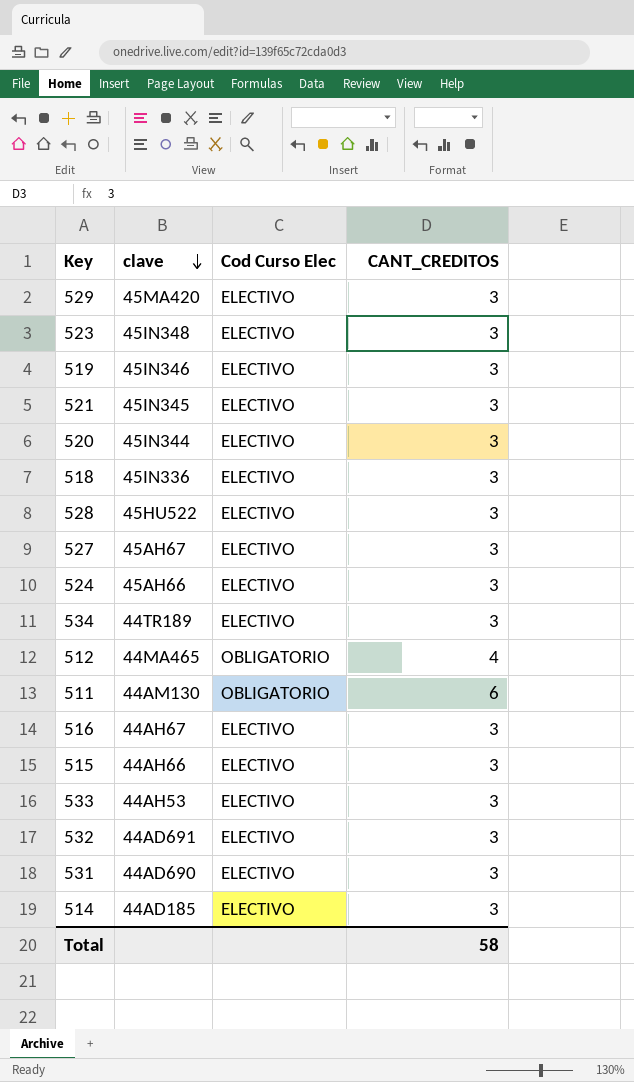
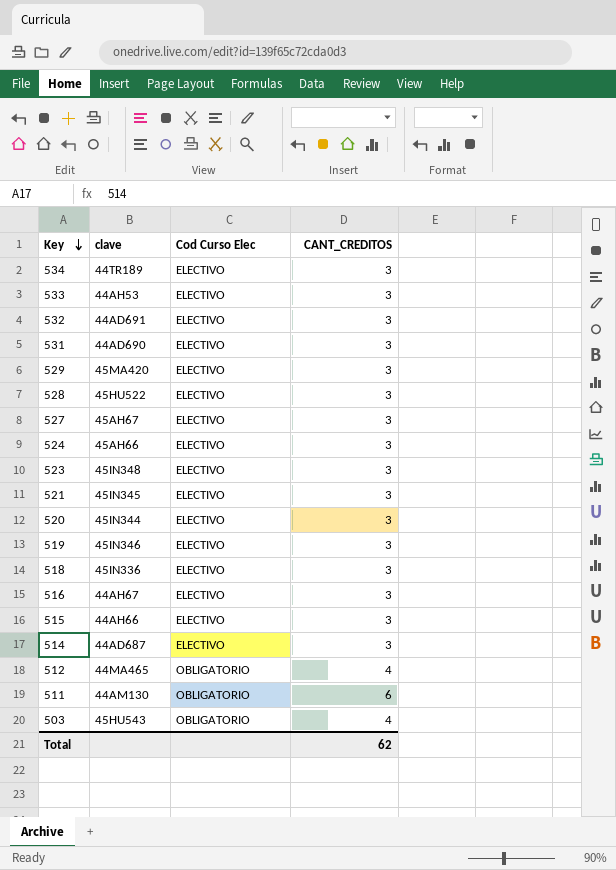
row order: clave descending -> Key descending
514 | clave: 44AD185 -> 44AD687
row 503: none -> 45HU543 | OBLIGATORIO | 4
Total | CANT_CREDITOS: 58 -> 62

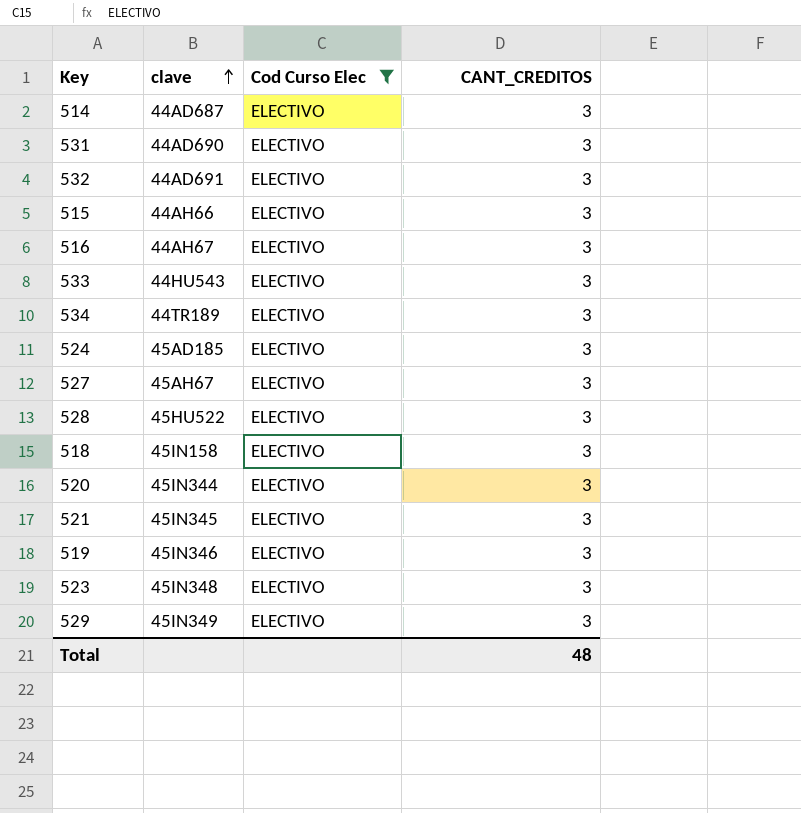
filter: none -> Cod Curso Elec = ELECTIVO
row order: Key descending -> clave ascending
533 | clave: 44AH53 -> 44HU543
524 | clave: 45AH66 -> 45AD185
518 | clave: 45IN336 -> 45IN158
529 | clave: 45MA420 -> 45IN349
Total | CANT_CREDITOS: 62 -> 48

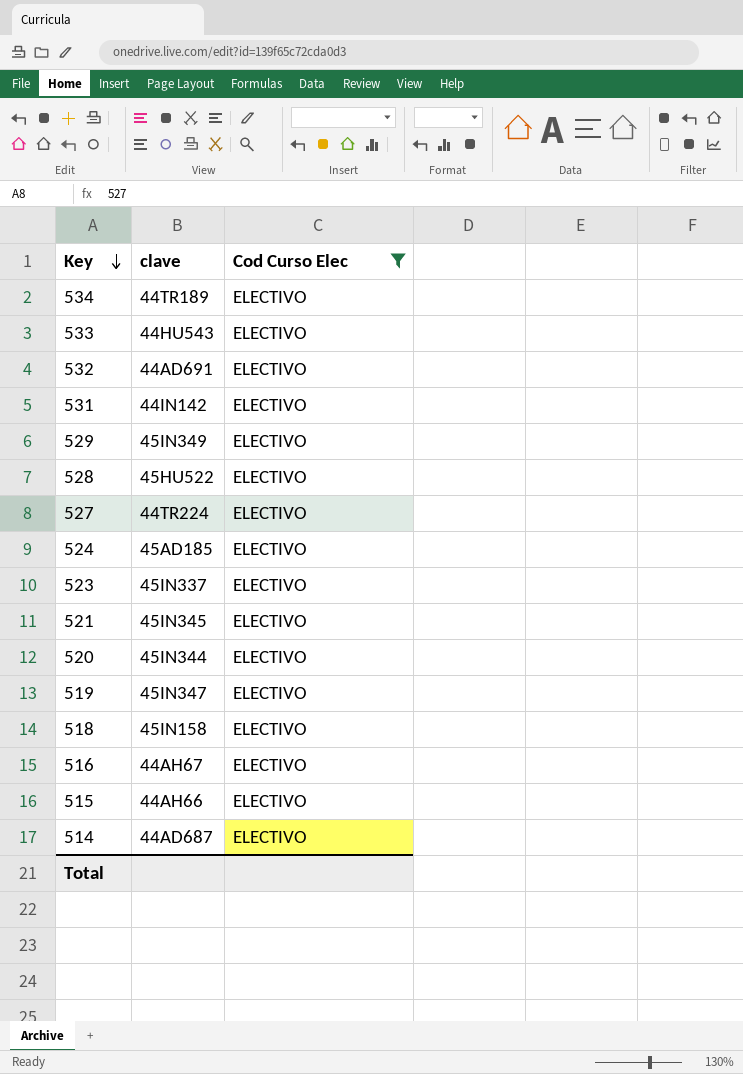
row order: clave ascending -> Key descending
column CANT_CREDITOS | position: 4 -> none
531 | clave: 44AD690 -> 44IN142
527 | clave: 45AH67 -> 44TR224
523 | clave: 45IN348 -> 45IN337
519 | clave: 45IN346 -> 45IN347

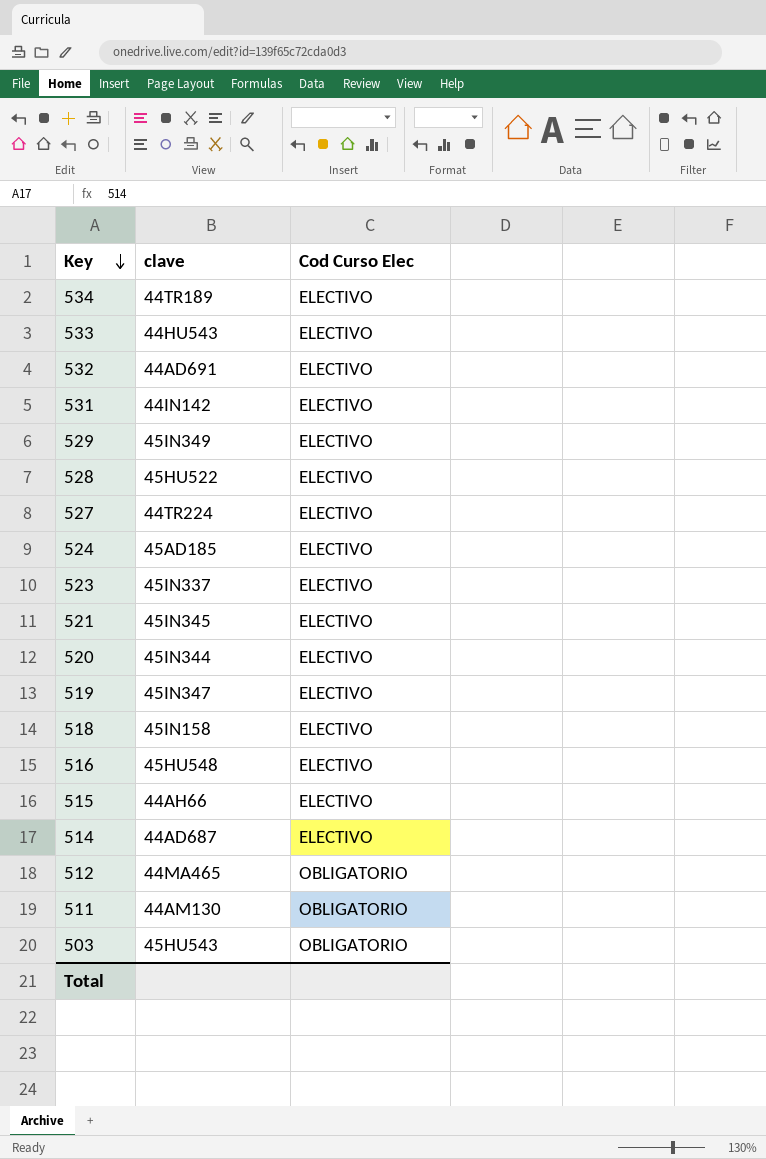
filter: Cod Curso Elec = ELECTIVO -> none
516 | clave: 44AH67 -> 45HU548

